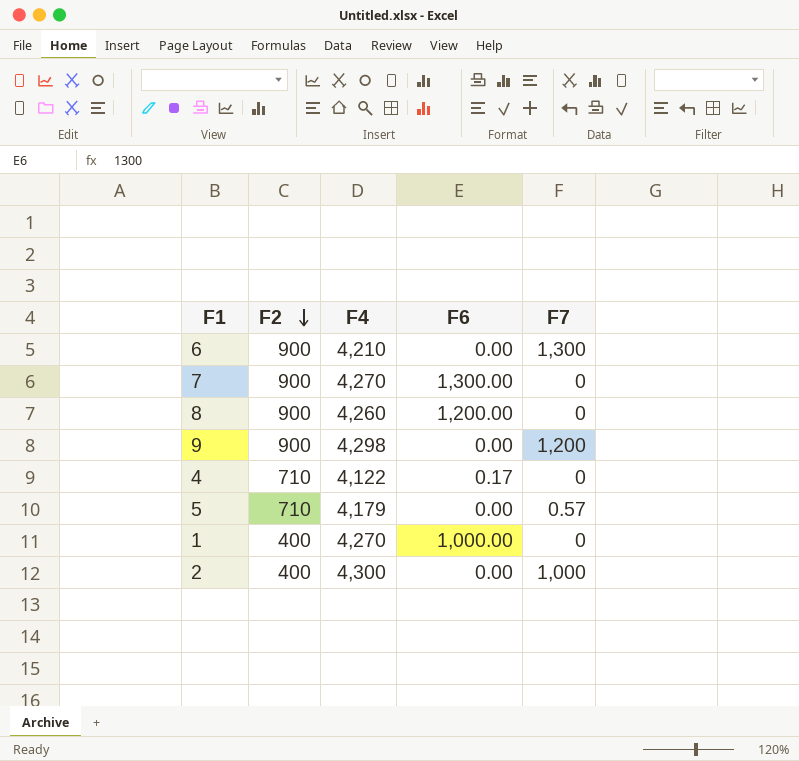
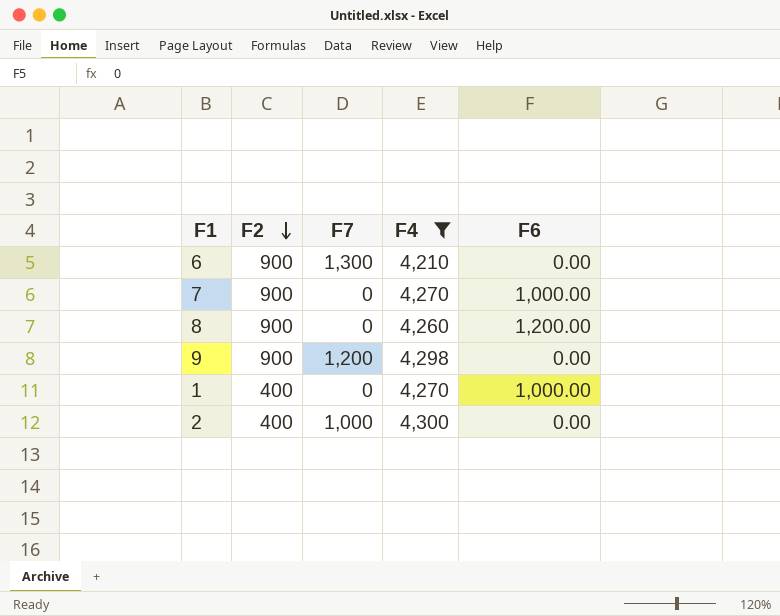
filter: none -> F4 >= 4,210
column F7 | position: 5 -> 3
7 | F6: 1,300.00 -> 1,000.00

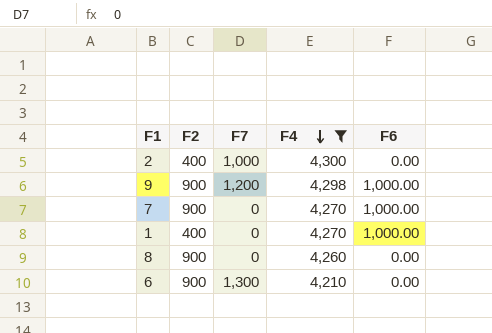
row order: F2 descending -> F4 descending
9 | F6: 0.00 -> 1,000.00
8 | F6: 1,200.00 -> 0.00

